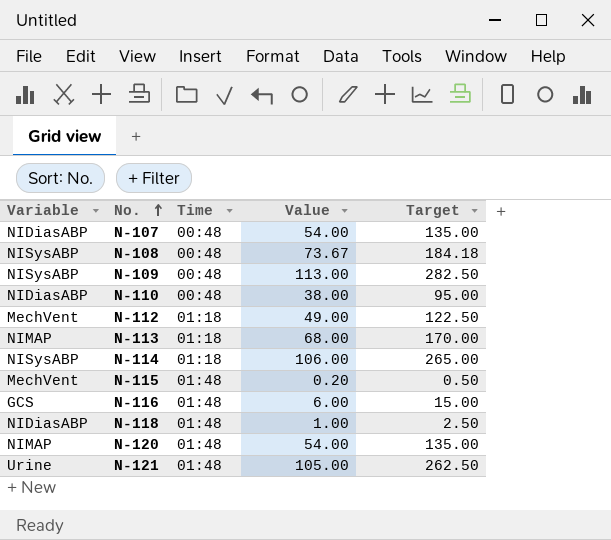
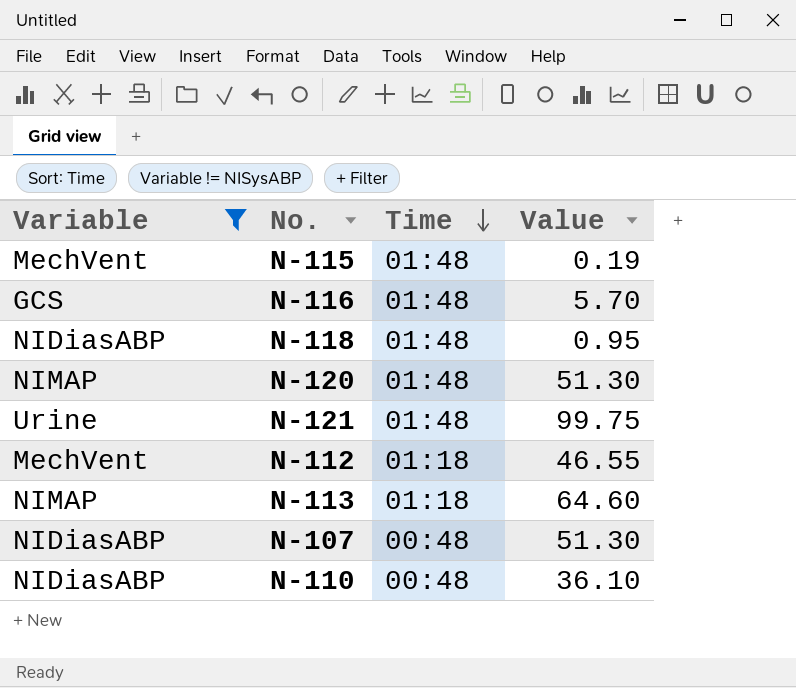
filter: none -> Variable != NISysABP
row order: No. ascending -> Time descending
column Target | formula: [Value] * 2.5 -> none
N-115 | Value: 0.20 -> 0.19
N-116 | Value: 6.00 -> 5.70
N-118 | Value: 1.00 -> 0.95
N-120 | Value: 54.00 -> 51.30
N-121 | Value: 105.00 -> 99.75
N-112 | Value: 49.00 -> 46.55
N-113 | Value: 68.00 -> 64.60
N-107 | Value: 54.00 -> 51.30
N-110 | Value: 38.00 -> 36.10

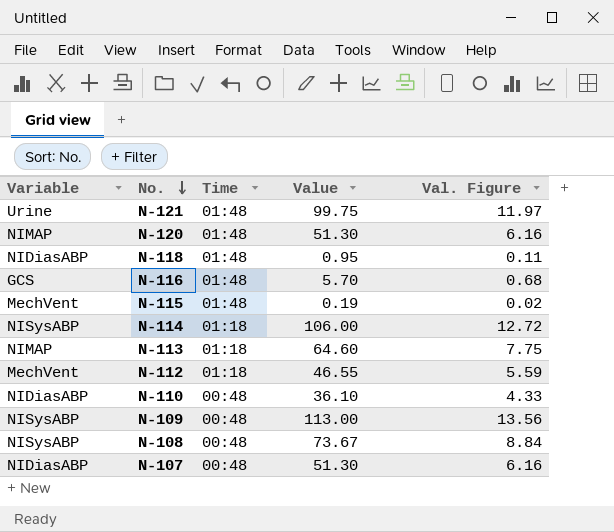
filter: Variable != NISysABP -> none
row order: Time descending -> No. descending
column Val. Figure | formula: none -> [Value] * 0.12

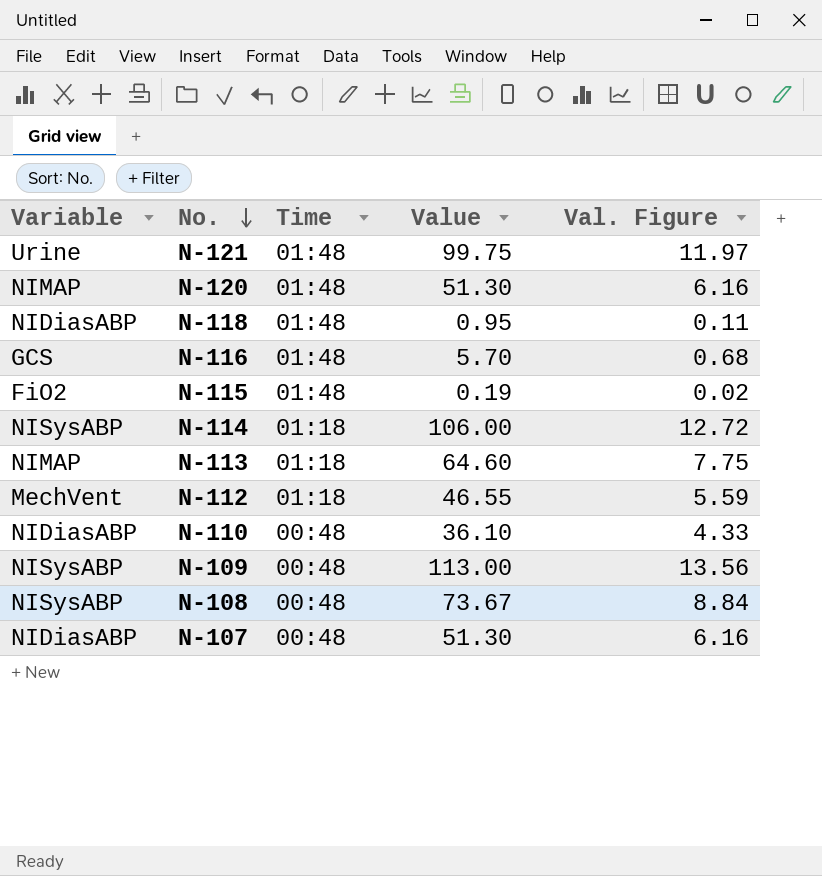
N-115 | Variable: MechVent -> FiO2

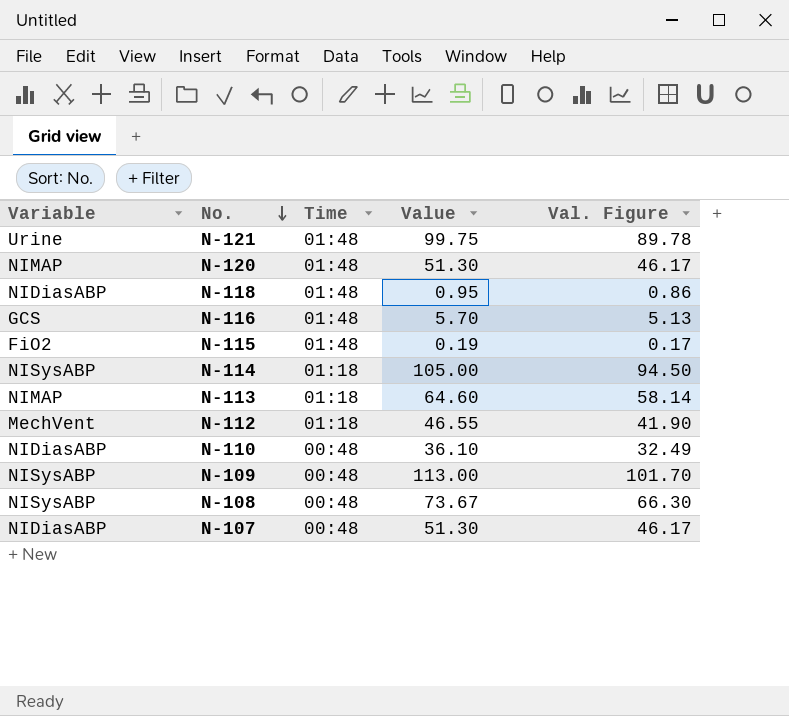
column Val. Figure | formula: [Value] * 0.12 -> [Value] * 0.9
N-114 | Value: 106.00 -> 105.00

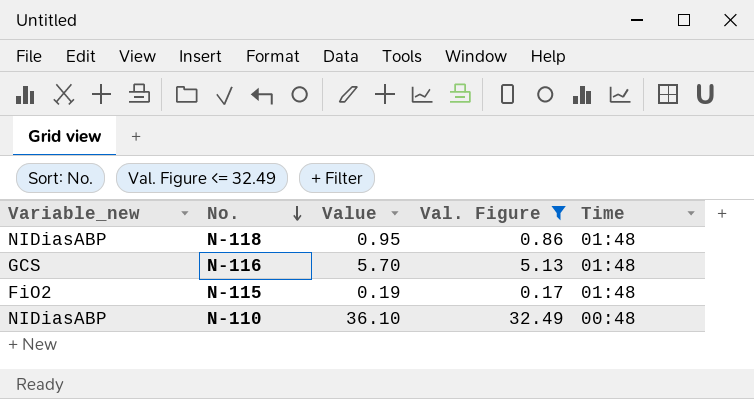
filter: none -> Val. Figure <= 32.49
column name: Variable -> Variable_new
column Time | position: 3 -> 5

